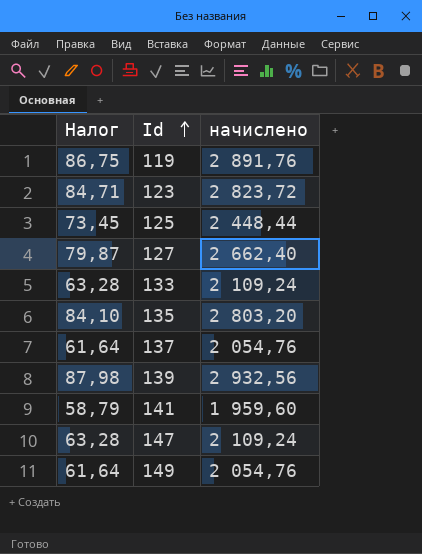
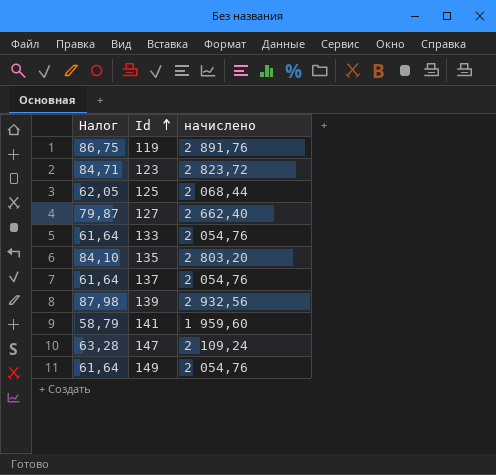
125 | Налог: 73,45 -> 62,05
125 | начислено: 2 448,44 -> 2 068,44
133 | Налог: 63,28 -> 61,64
133 | начислено: 2 109,24 -> 2 054,76

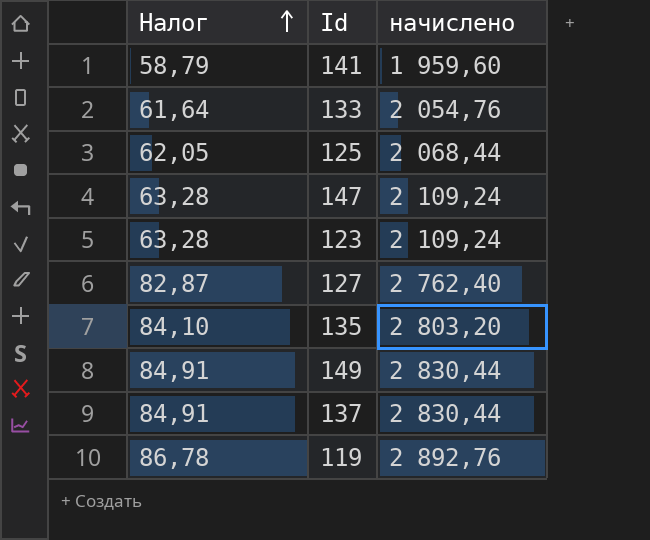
row order: Id ascending -> Налог ascending
row 139: 87,98 | 2 932,56 -> none
123 | Налог: 84,71 -> 63,28
123 | начислено: 2 823,72 -> 2 109,24
127 | Налог: 79,87 -> 82,87
127 | начислено: 2 662,40 -> 2 762,40
149 | Налог: 61,64 -> 84,91
149 | начислено: 2 054,76 -> 2 830,44
137 | Налог: 61,64 -> 84,91
137 | начислено: 2 054,76 -> 2 830,44
119 | Налог: 86,75 -> 86,78
119 | начислено: 2 891,76 -> 2 892,76

